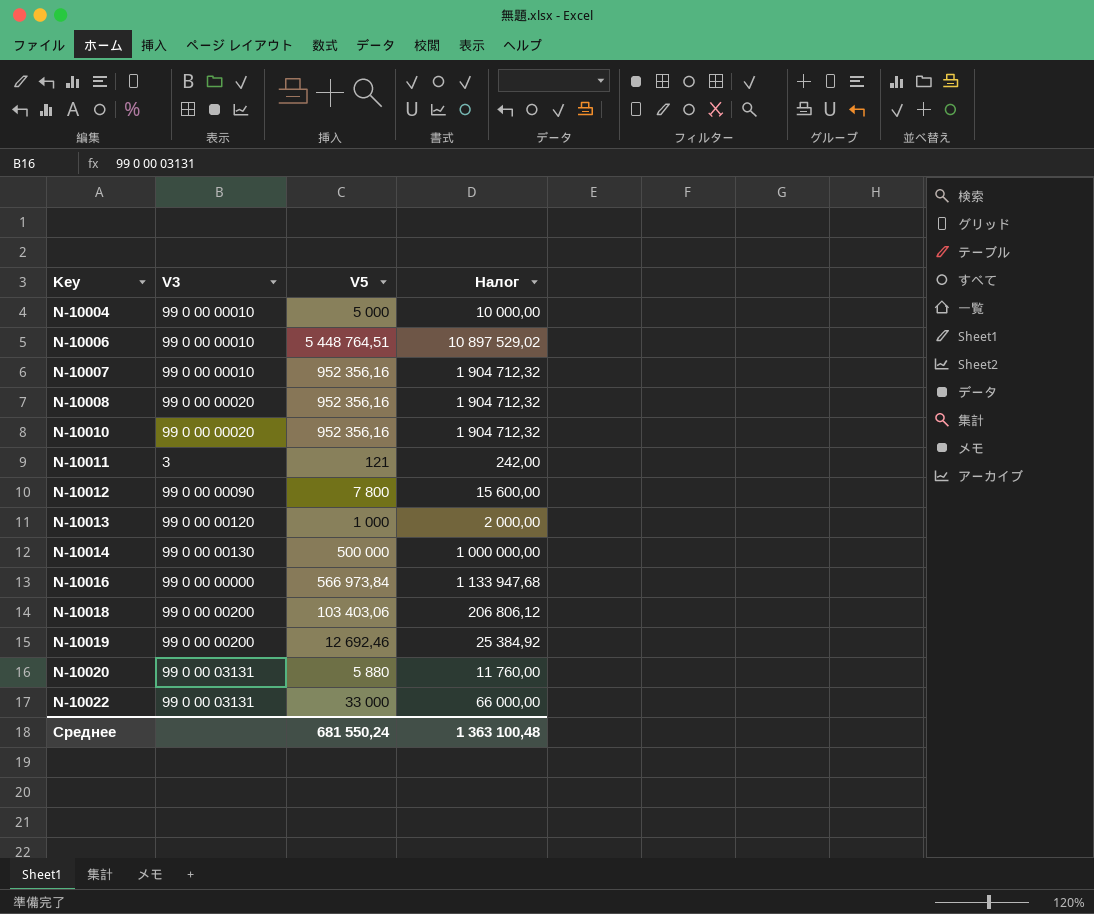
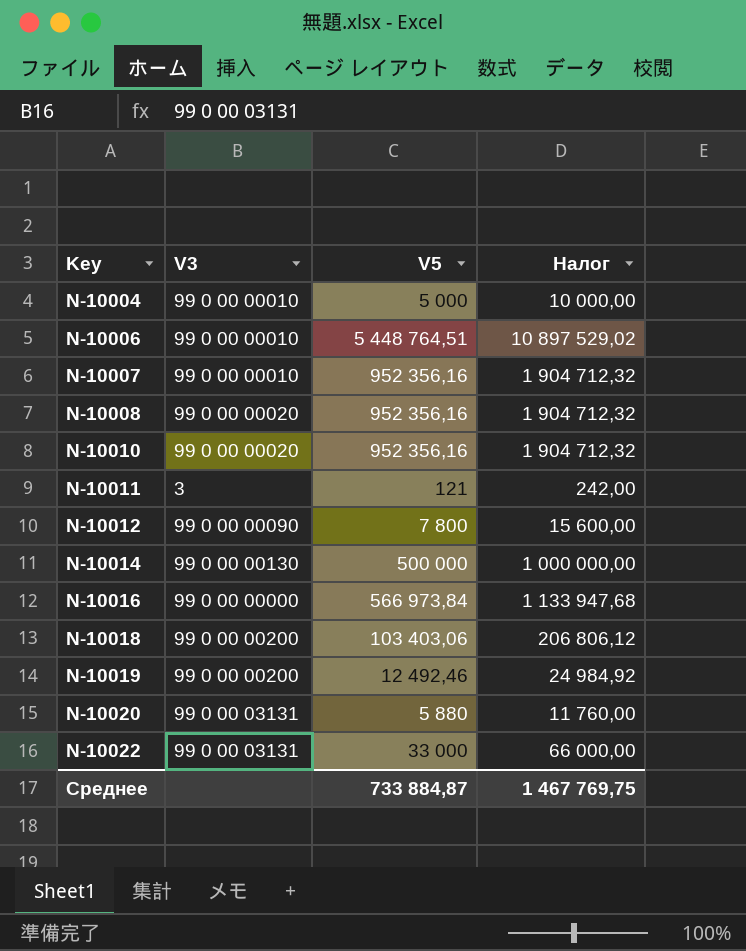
row N-10013: 99 0 00 00120 | 1 000 | 2 000,00 -> none
N-10019 | V5: 12 692,46 -> 12 492,46
N-10019 | Налог: 25 384,92 -> 24 984,92
Среднее | V5: 681 550,24 -> 733 884,87
Среднее | Налог: 1 363 100,48 -> 1 467 769,75

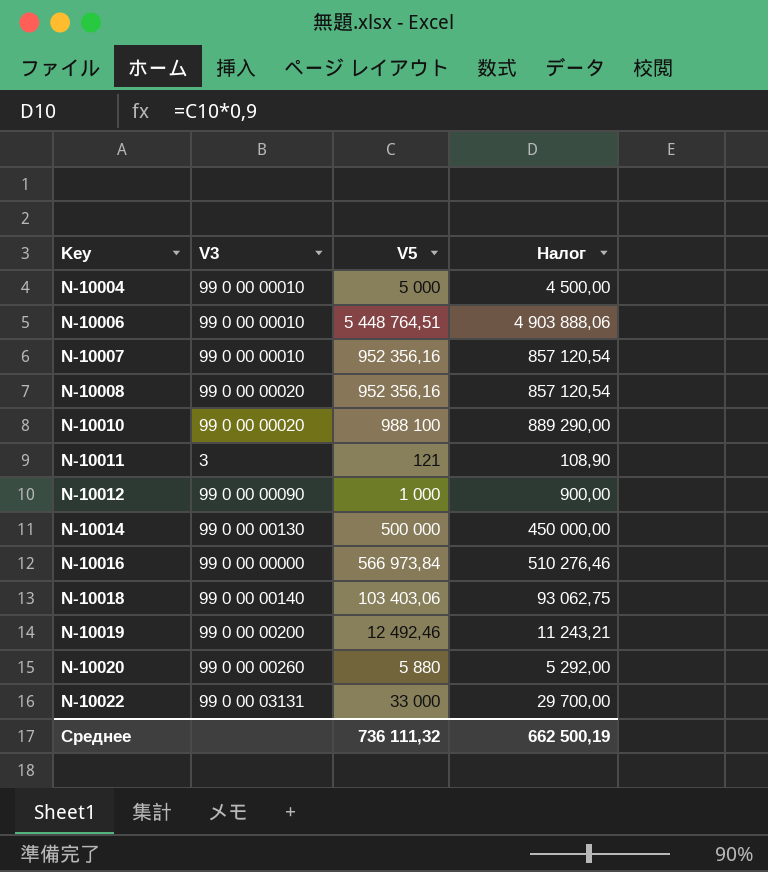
column Налог | formula: [V5] * 2 -> [V5] * 0,9
N-10010 | V5: 952 356,16 -> 988 100
N-10012 | V5: 7 800 -> 1 000
N-10018 | V3: 99 0 00 00200 -> 99 0 00 00140
N-10020 | V3: 99 0 00 03131 -> 99 0 00 00260
Среднее | V5: 733 884,87 -> 736 111,32
Среднее | Налог: 1 467 769,75 -> 662 500,19

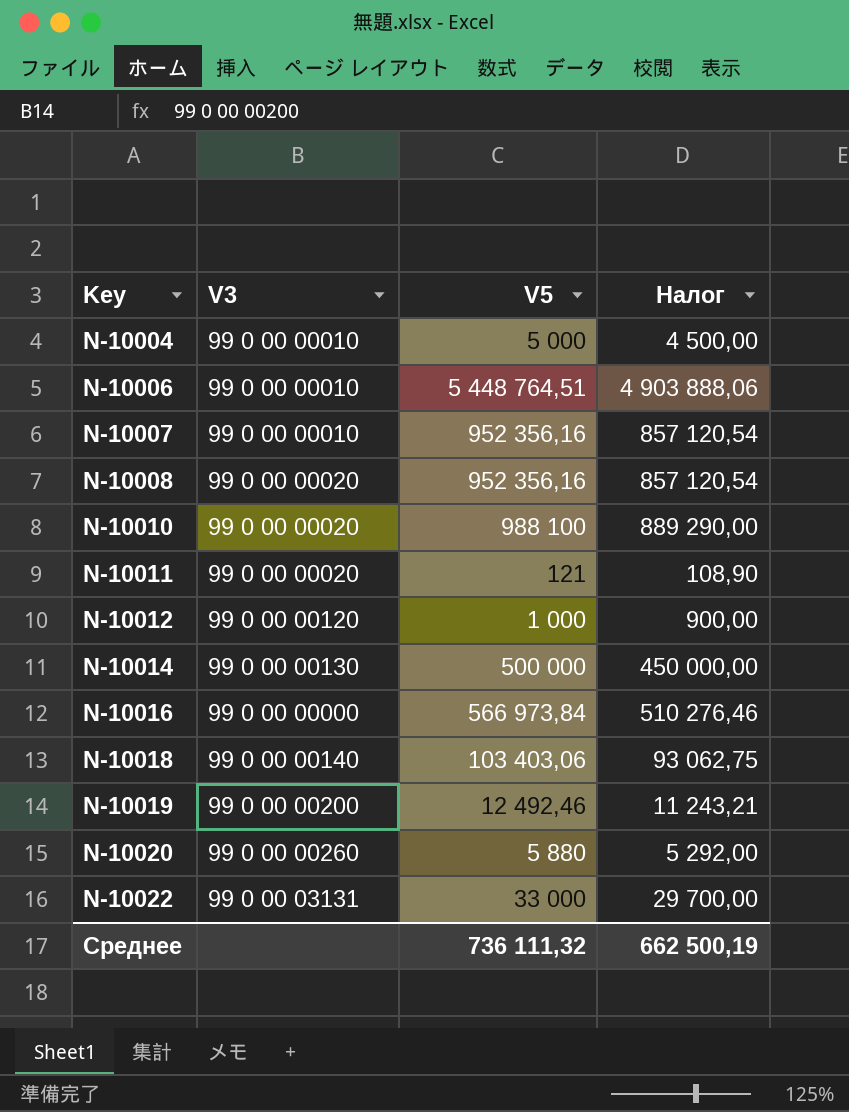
N-10011 | V3: 3 -> 99 0 00 00020
N-10012 | V3: 99 0 00 00090 -> 99 0 00 00120

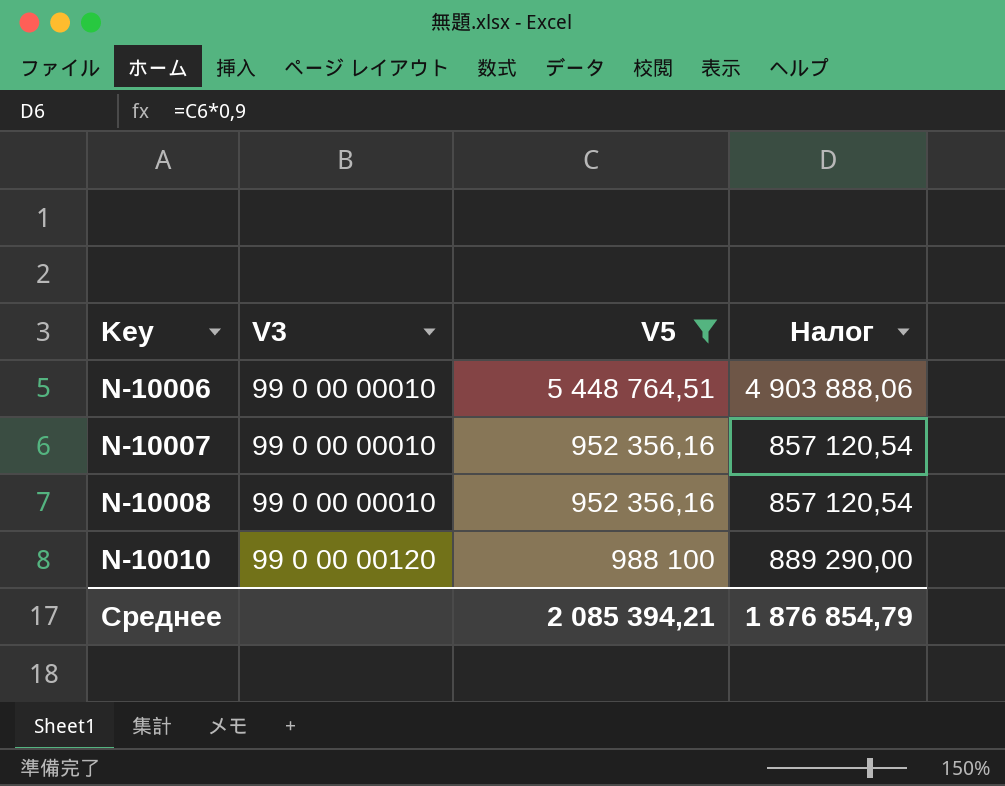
filter: none -> V5 >= 952 356,16
N-10008 | V3: 99 0 00 00020 -> 99 0 00 00010
N-10010 | V3: 99 0 00 00020 -> 99 0 00 00120
Среднее | V5: 736 111,32 -> 2 085 394,21
Среднее | Налог: 662 500,19 -> 1 876 854,79

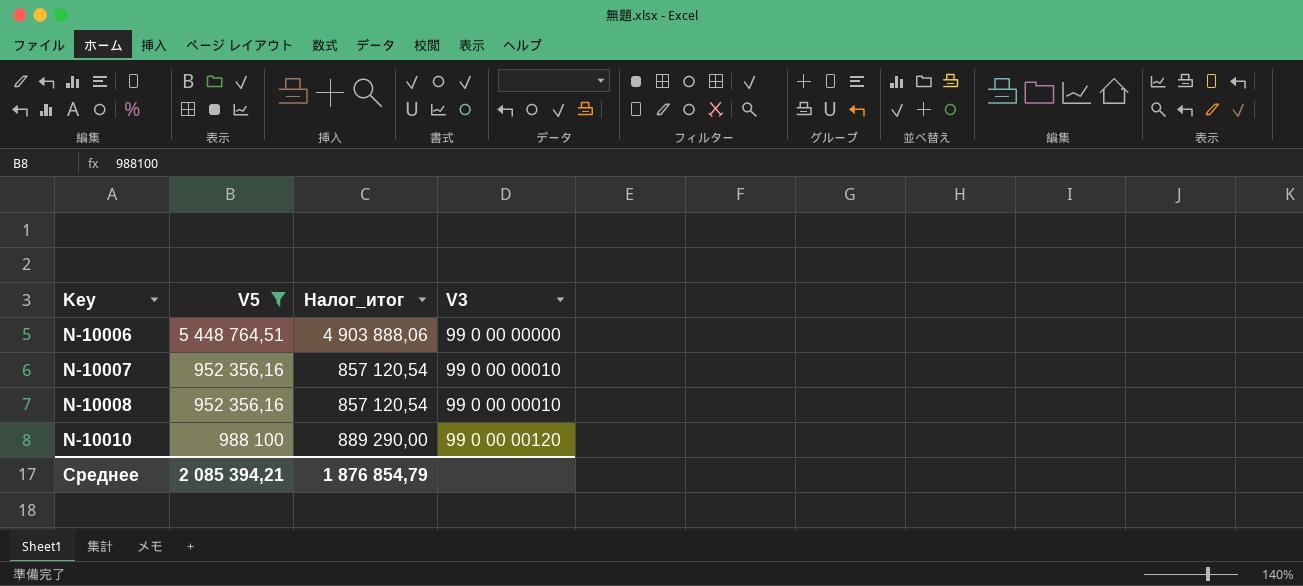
column name: Налог -> Налог_итог
column V3 | position: 2 -> 4
N-10006 | V3: 99 0 00 00010 -> 99 0 00 00000

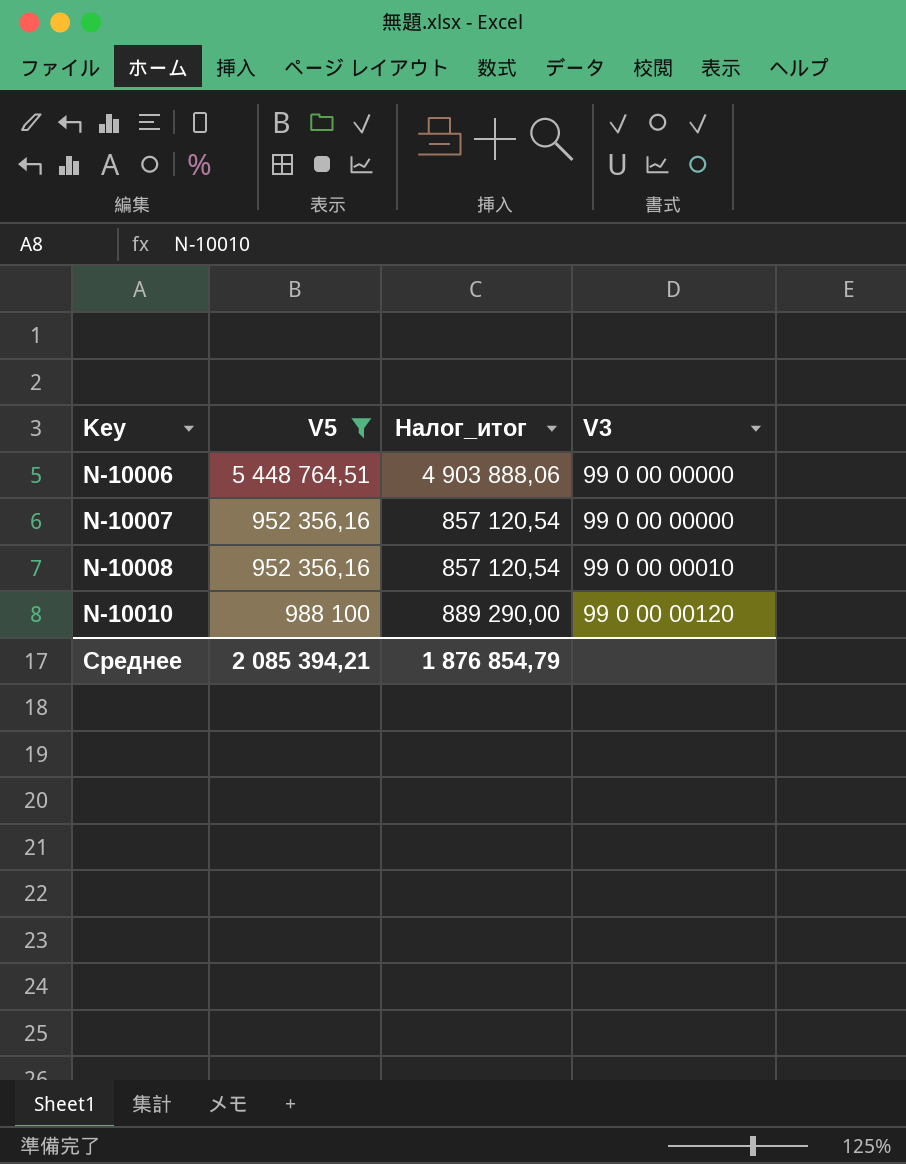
N-10007 | V3: 99 0 00 00010 -> 99 0 00 00000

